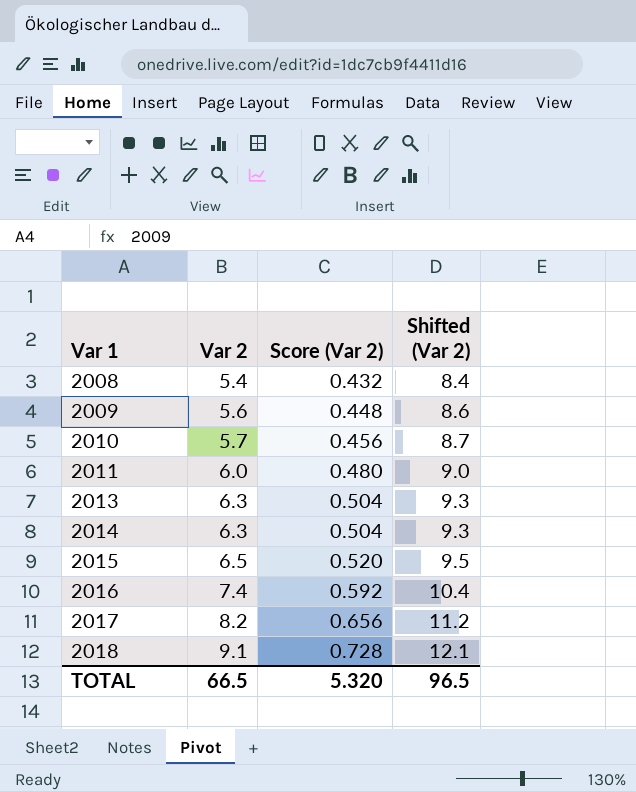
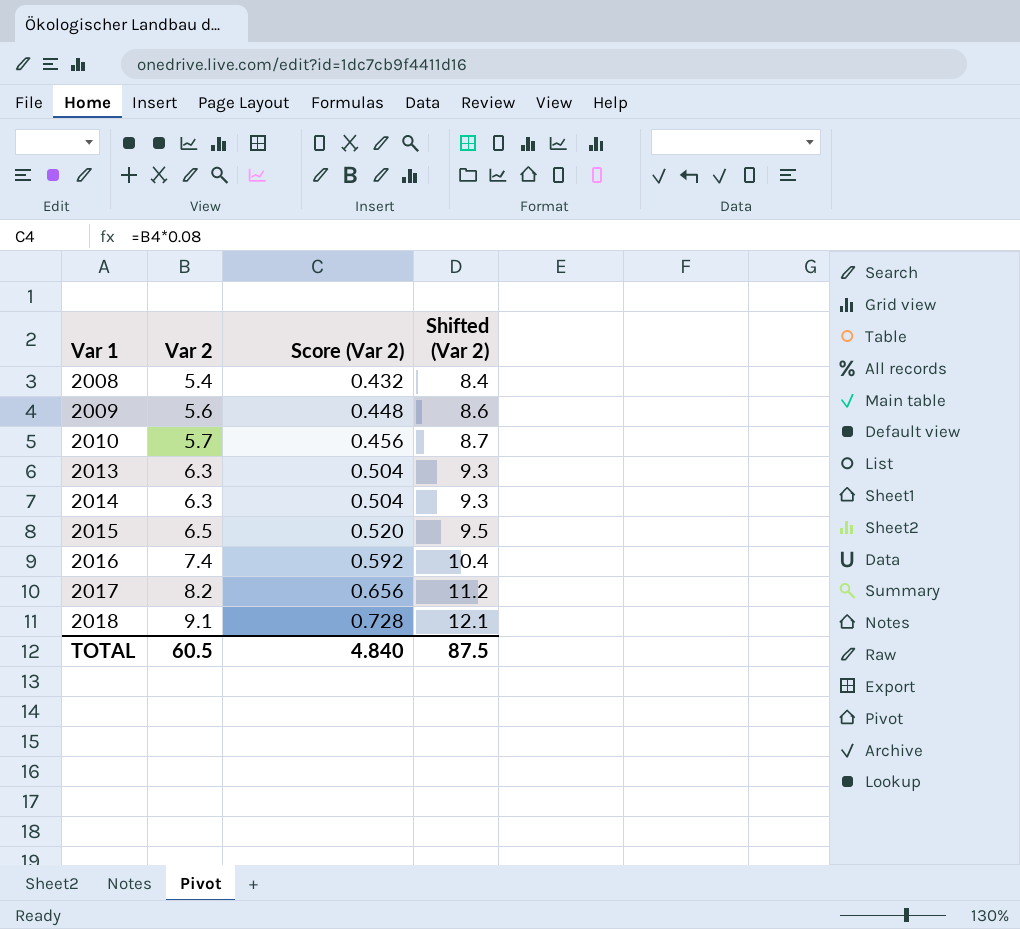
row 2011: 6.0 | 0.480 | 9.0 -> none
TOTAL | Var 2: 66.5 -> 60.5
TOTAL | Score (Var 2): 5.320 -> 4.840
TOTAL | Shifted (Var 2): 96.5 -> 87.5

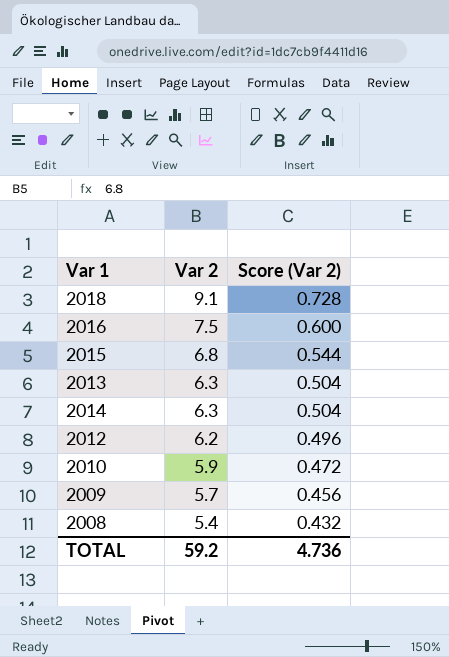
row order: Var 1 ascending -> Var 2 descending
column Shifted (Var 2) | formula: [Var 2] + 3 -> none
row 2017: 8.2 | 0.656 | 11.2 -> none
2016 | Var 2: 7.4 -> 7.5
2016 | Score (Var 2): 0.592 -> 0.600
2015 | Var 2: 6.5 -> 6.8
2015 | Score (Var 2): 0.520 -> 0.544
row 2012: none -> 6.2 | 0.496
2010 | Var 2: 5.7 -> 5.9
2010 | Score (Var 2): 0.456 -> 0.472
2009 | Var 2: 5.6 -> 5.7
2009 | Score (Var 2): 0.448 -> 0.456
TOTAL | Var 2: 60.5 -> 59.2
TOTAL | Score (Var 2): 4.840 -> 4.736

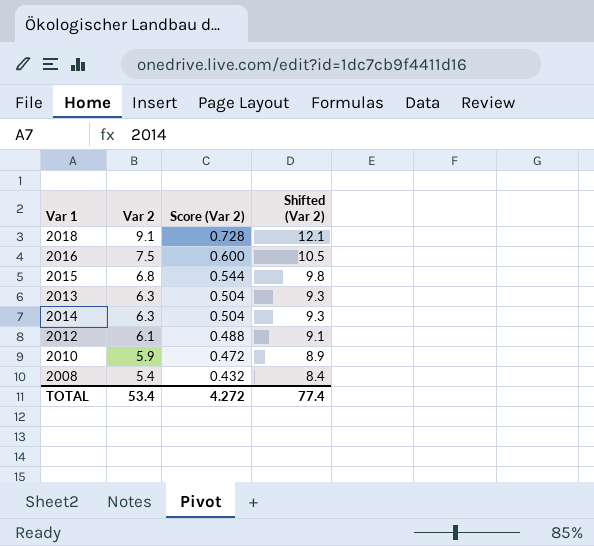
column Shifted (Var 2) | formula: none -> [Var 2] + 3
row 2009: 5.7 | 0.456 -> none
2012 | Var 2: 6.2 -> 6.1
2012 | Score (Var 2): 0.496 -> 0.488
TOTAL | Var 2: 59.2 -> 53.4
TOTAL | Score (Var 2): 4.736 -> 4.272

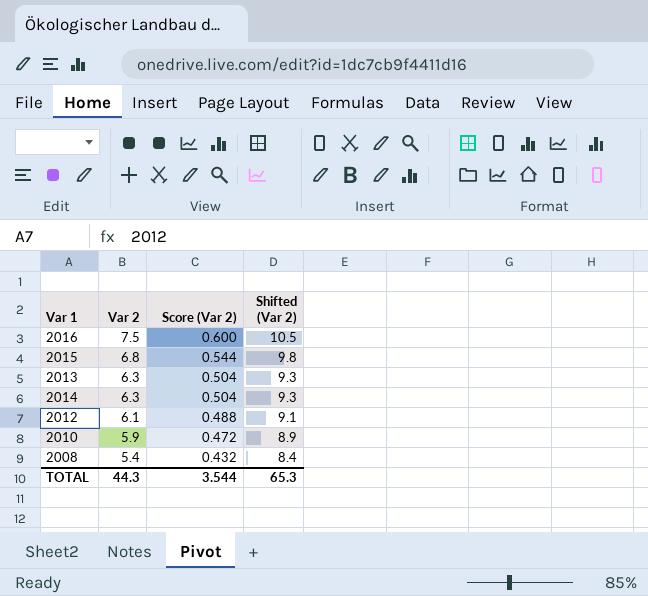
row 2018: 9.1 | 0.728 | 12.1 -> none
TOTAL | Var 2: 53.4 -> 44.3
TOTAL | Score (Var 2): 4.272 -> 3.544
TOTAL | Shifted (Var 2): 77.4 -> 65.3

